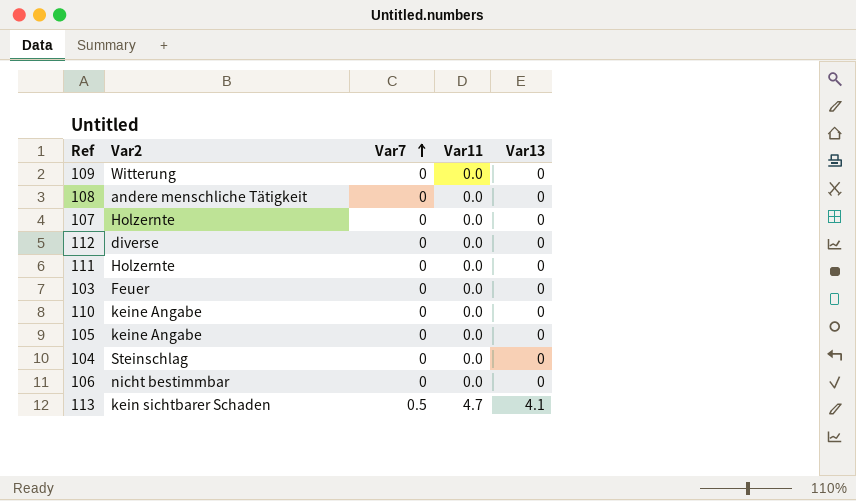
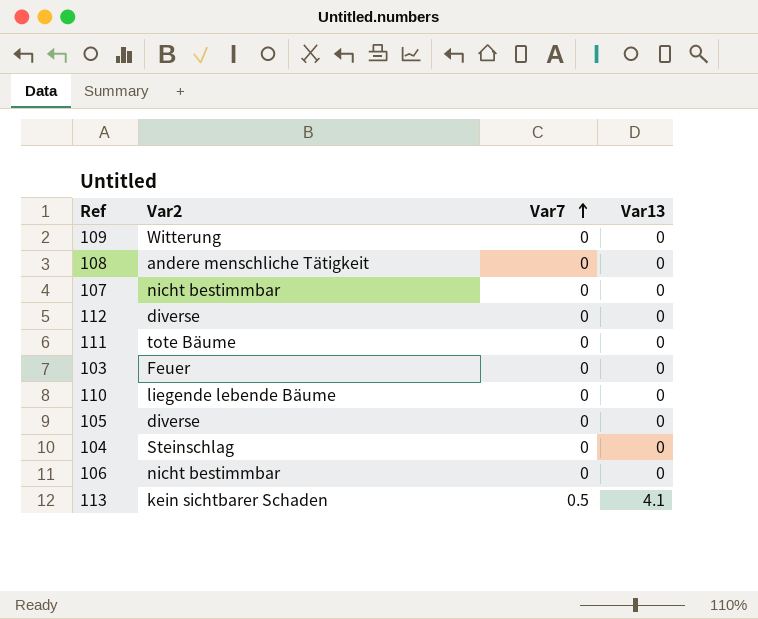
column Var11 | position: 4 -> none
107 | Var2: Holzernte -> nicht bestimmbar
111 | Var2: Holzernte -> tote Bäume
110 | Var2: keine Angabe -> liegende lebende Bäume
105 | Var2: keine Angabe -> diverse

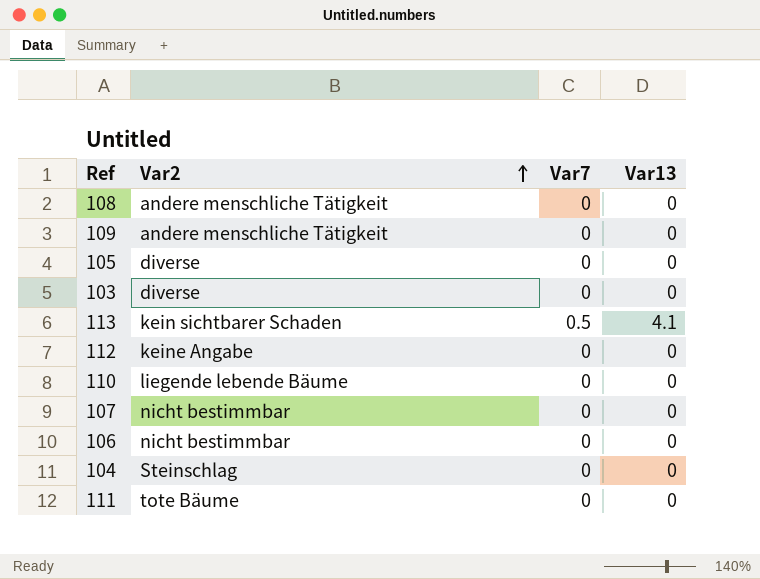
row order: Var7 ascending -> Var2 ascending
109 | Var2: Witterung -> andere menschliche Tätigkeit
103 | Var2: Feuer -> diverse
112 | Var2: diverse -> keine Angabe

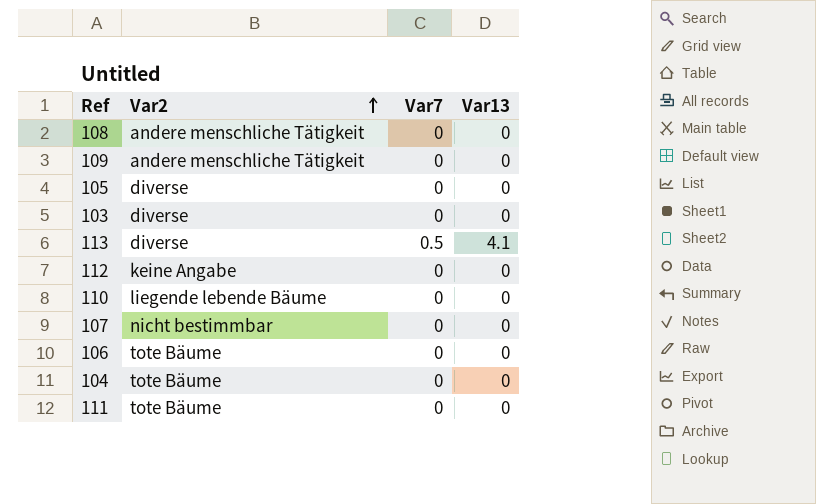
113 | Var2: kein sichtbarer Schaden -> diverse
106 | Var2: nicht bestimmbar -> tote Bäume
104 | Var2: Steinschlag -> tote Bäume

